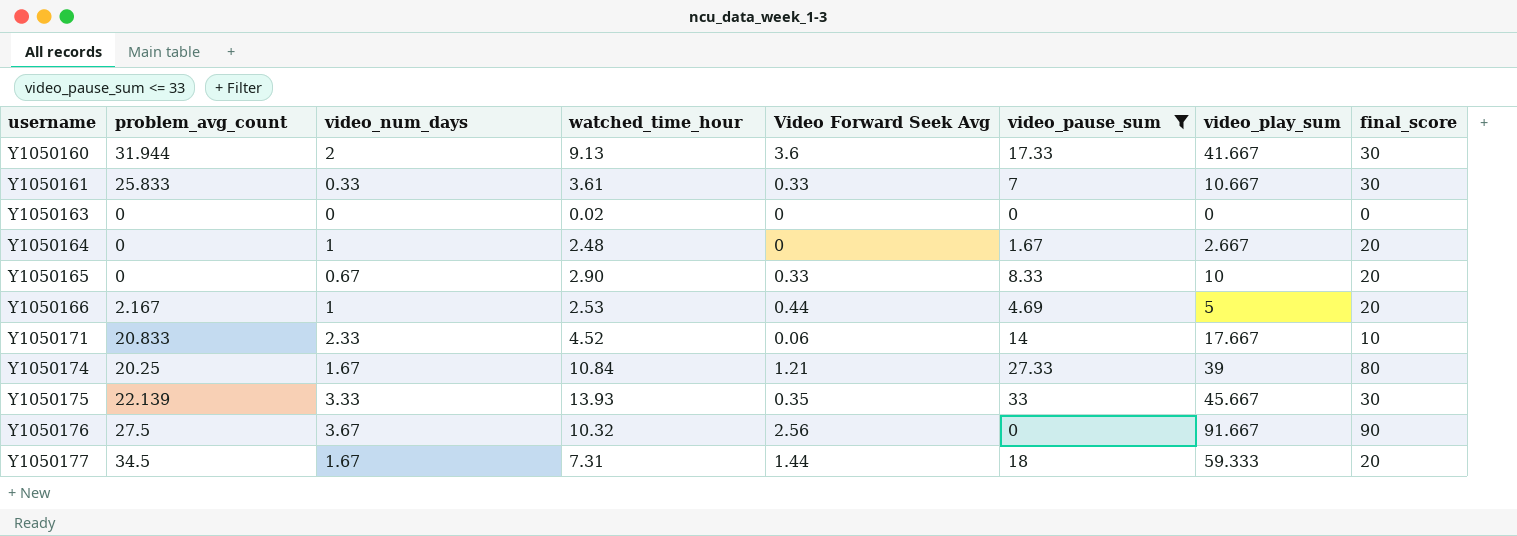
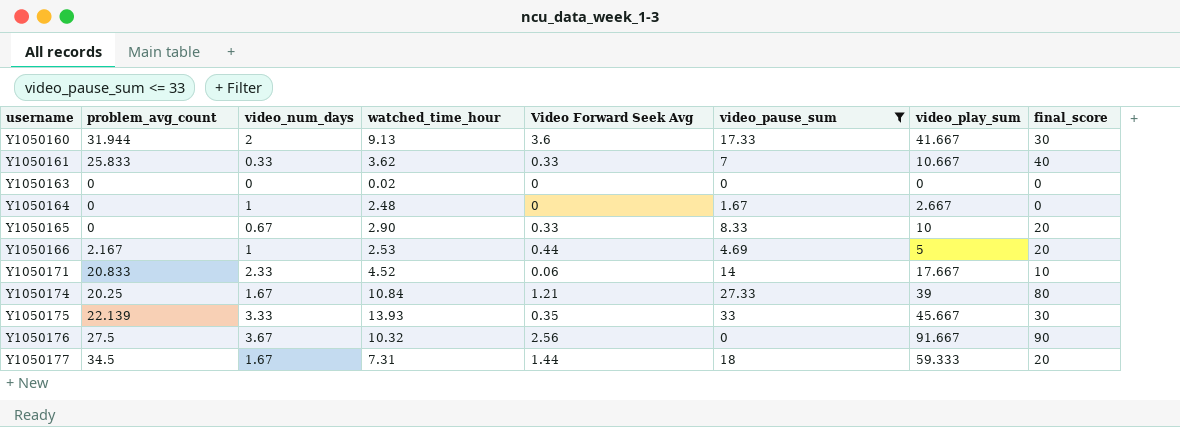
Y1050161 | watched_time_hour: 3.61 -> 3.62
Y1050161 | final_score: 30 -> 40
Y1050164 | final_score: 20 -> 0

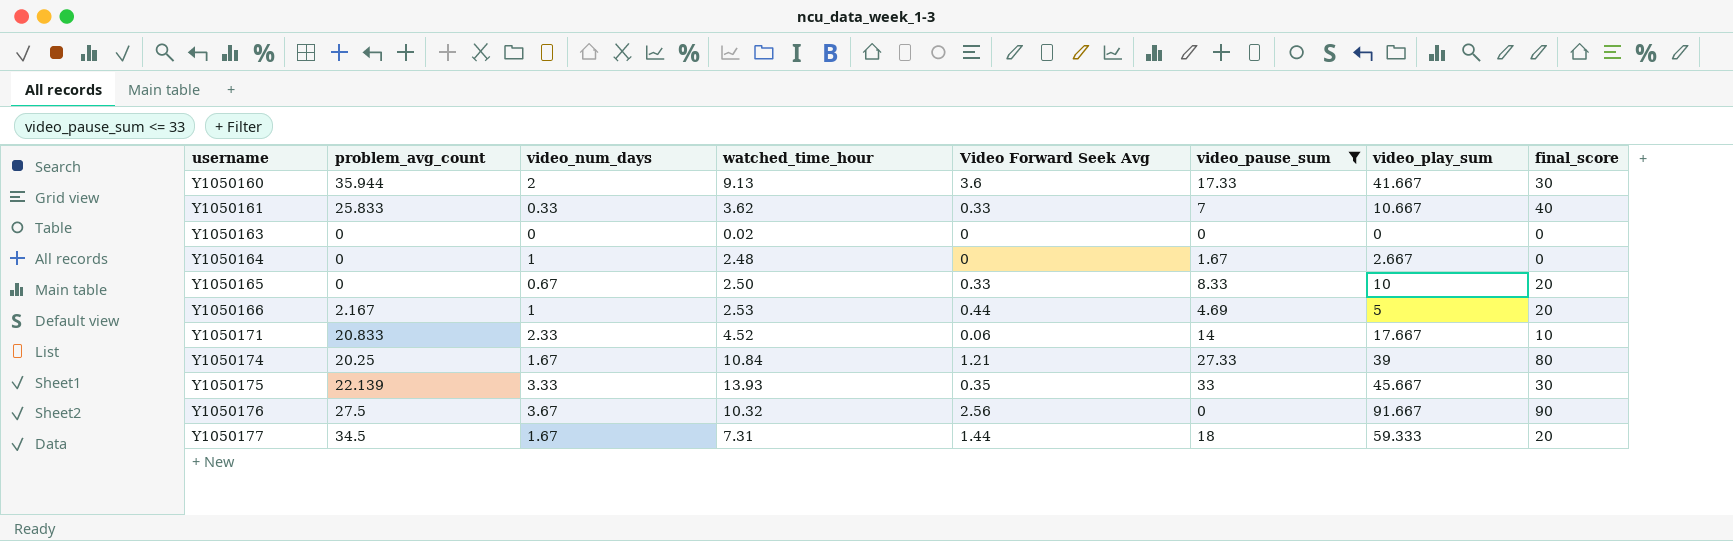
Y1050160 | problem_avg_count: 31.944 -> 35.944
Y1050165 | watched_time_hour: 2.90 -> 2.50

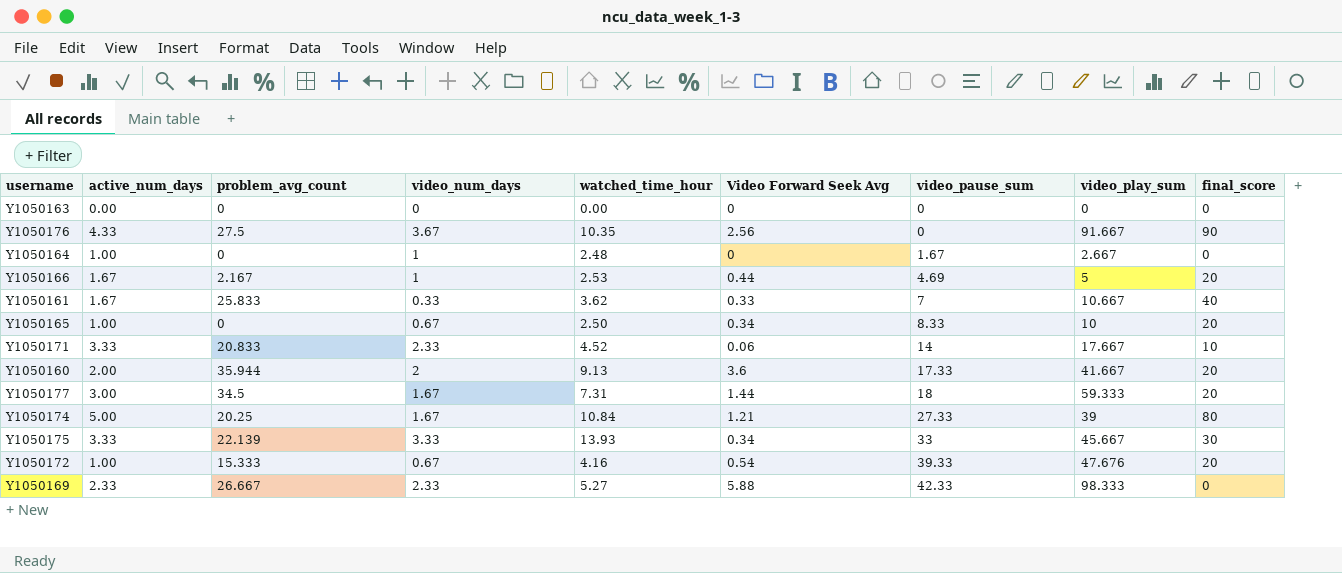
filter: video_pause_sum <= 33 -> none
row order: username ascending -> video_pause_sum ascending
column active_num_days | position: none -> 2
Y1050163 | watched_time_hour: 0.02 -> 0.00
Y1050176 | watched_time_hour: 10.32 -> 10.35
Y1050165 | Video Forward Seek Avg: 0.33 -> 0.34
Y1050160 | final_score: 30 -> 20
Y1050175 | Video Forward Seek Avg: 0.35 -> 0.34

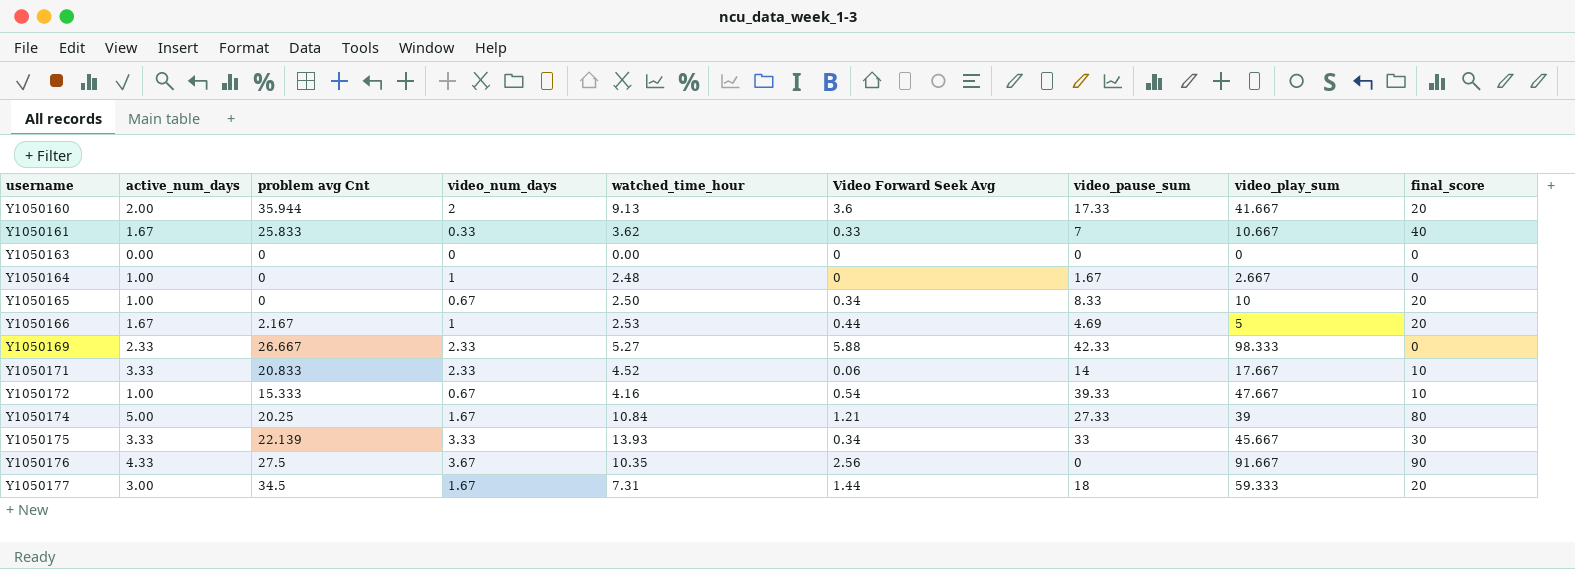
row order: video_pause_sum ascending -> username ascending
column name: problem_avg_count -> problem avg Cnt
Y1050172 | video_play_sum: 47.676 -> 47.667
Y1050172 | final_score: 20 -> 10

